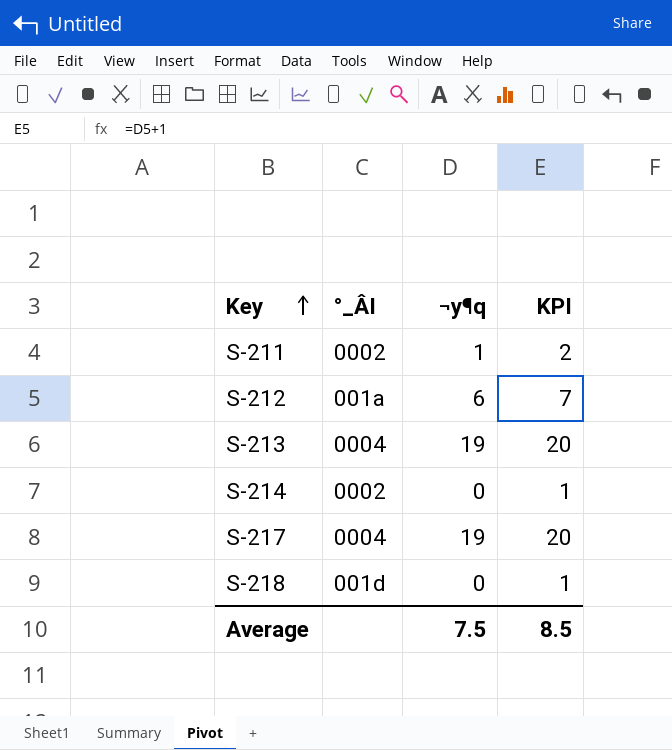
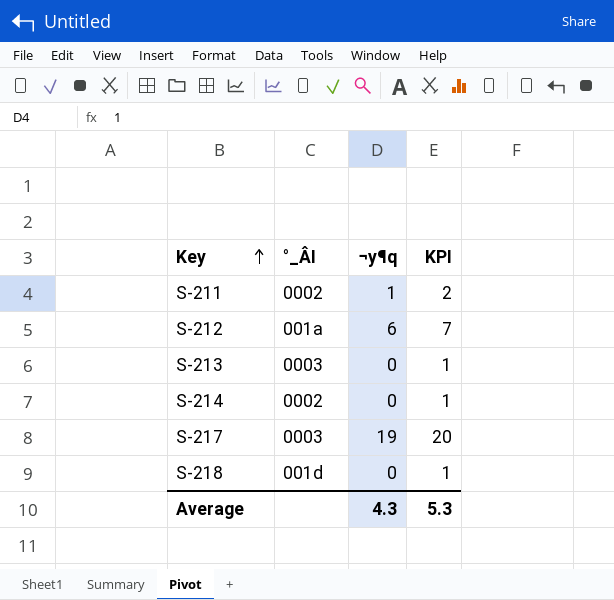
S-213 | °_ÂI: 0004 -> 0003
S-213 | ¬y¶q: 19 -> 0
S-213 | KPI: 20 -> 1
S-217 | °_ÂI: 0004 -> 0003
Average | ¬y¶q: 7.5 -> 4.3
Average | KPI: 8.5 -> 5.3

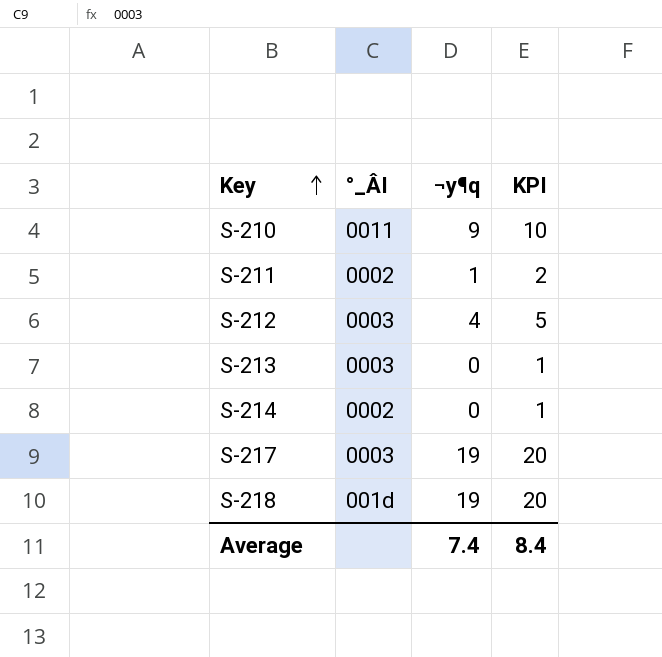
row S-210: none -> 0011 | 9 | 10
S-212 | °_ÂI: 001a -> 0003
S-212 | ¬y¶q: 6 -> 4
S-212 | KPI: 7 -> 5
S-218 | ¬y¶q: 0 -> 19
S-218 | KPI: 1 -> 20
Average | ¬y¶q: 4.3 -> 7.4
Average | KPI: 5.3 -> 8.4

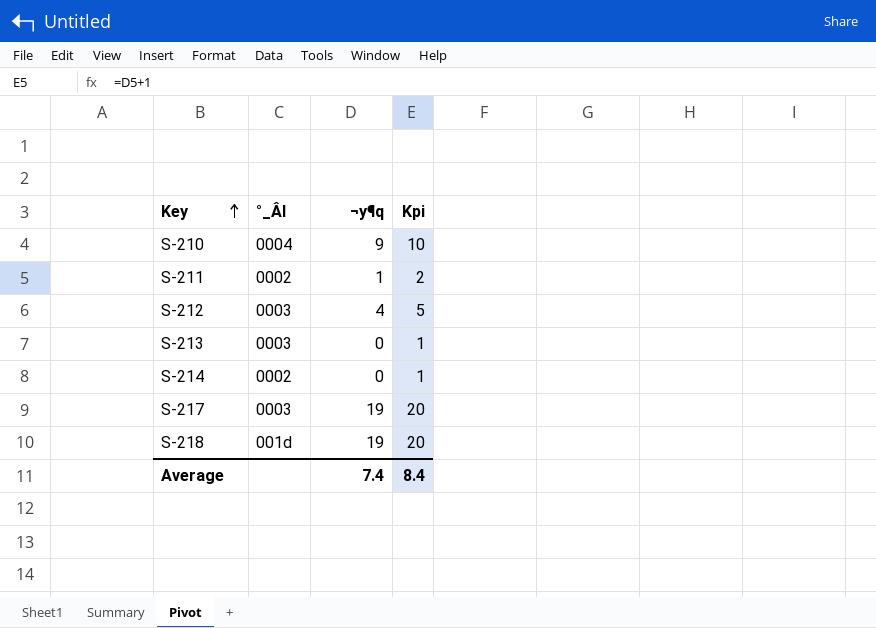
column name: KPI -> Kpi
S-210 | °_ÂI: 0011 -> 0004

